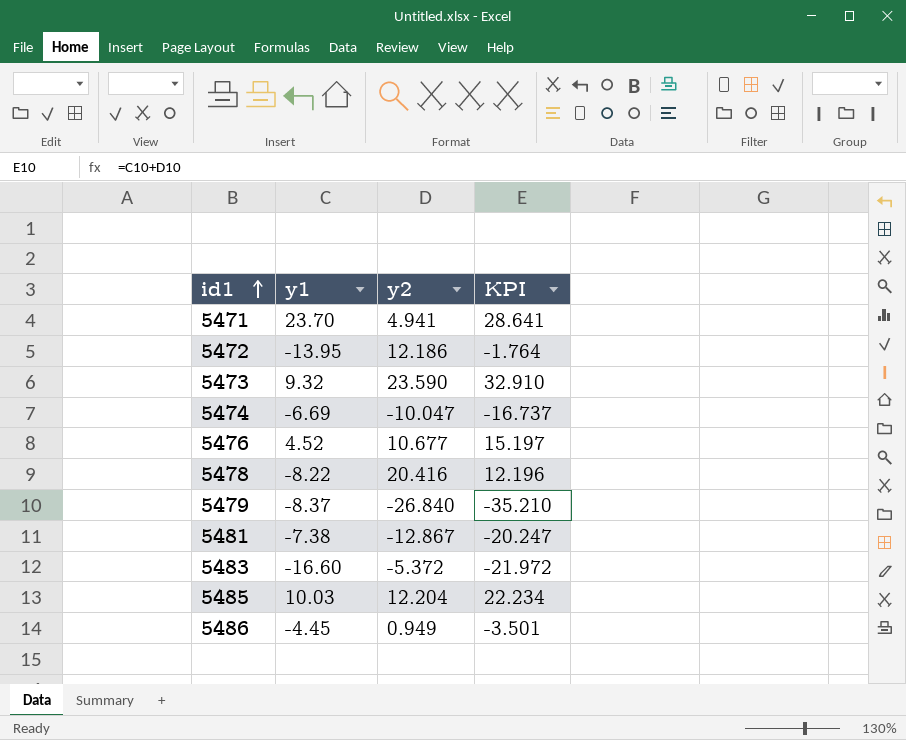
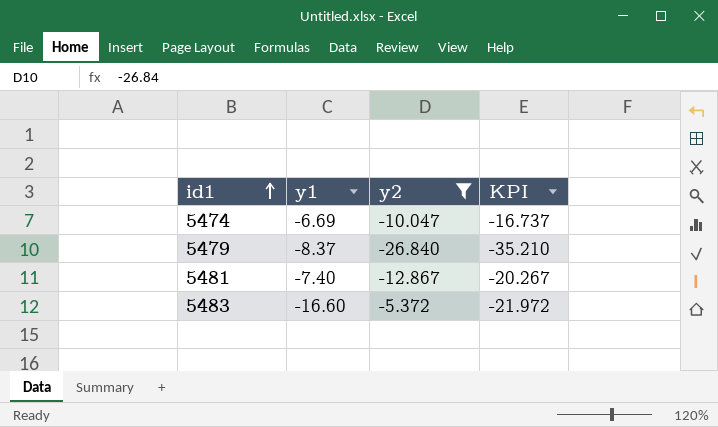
filter: none -> y2 <= -5.372
5481 | y1: -7.38 -> -7.40
5481 | KPI: -20.247 -> -20.267

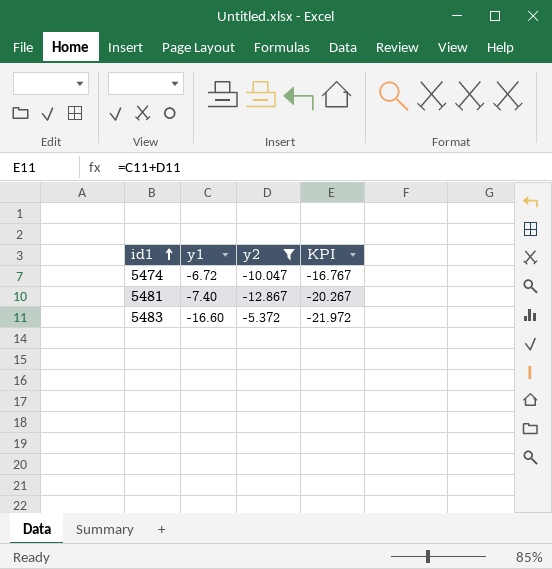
row 5479: -8.37 | -26.840 | -35.210 -> none
5474 | y1: -6.69 -> -6.72
5474 | KPI: -16.737 -> -16.767

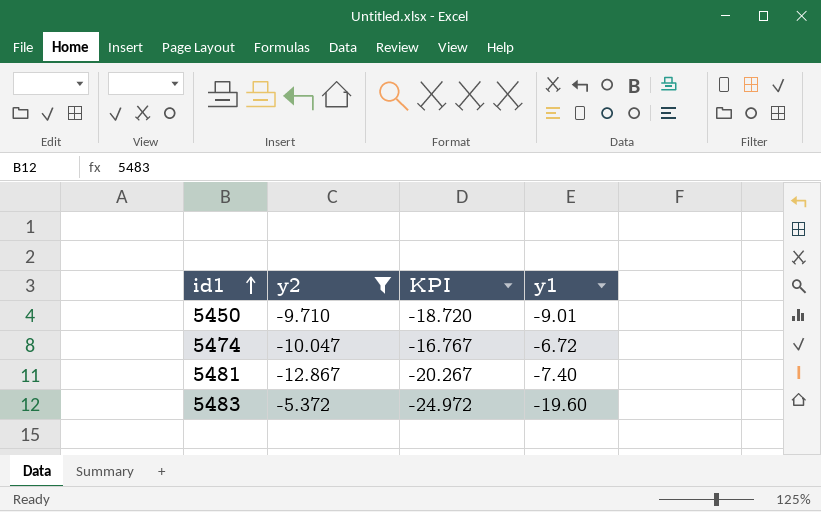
column y1 | position: 2 -> 4
row 5450: none -> -9.710 | -18.720 | -9.01
5483 | KPI: -21.972 -> -24.972
5483 | y1: -16.60 -> -19.60

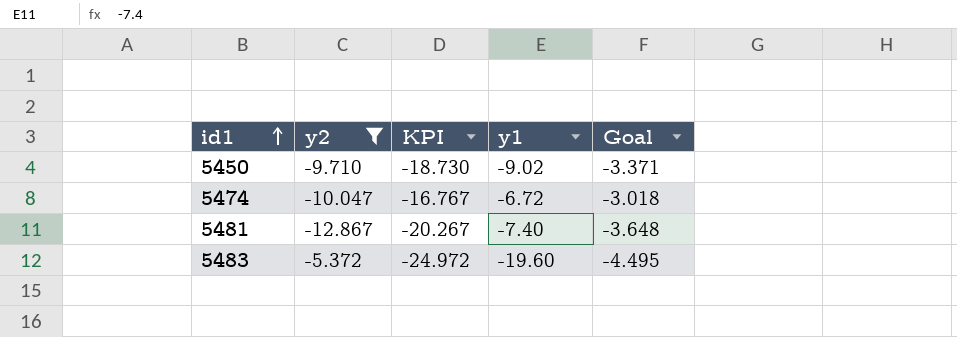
column Goal | formula: none -> [KPI] * 0.18
5450 | KPI: -18.720 -> -18.730
5450 | y1: -9.01 -> -9.02

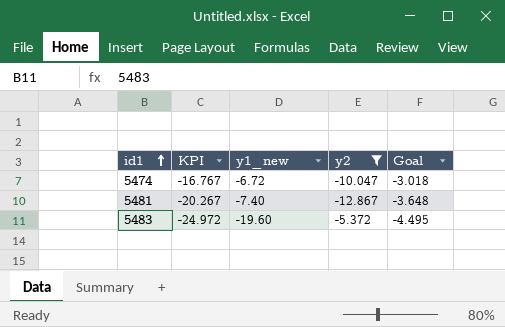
column name: y1 -> y1_new
column y2 | position: 2 -> 4
row 5450: -9.710 | -18.730 | -9.02 | -3.371 -> none

